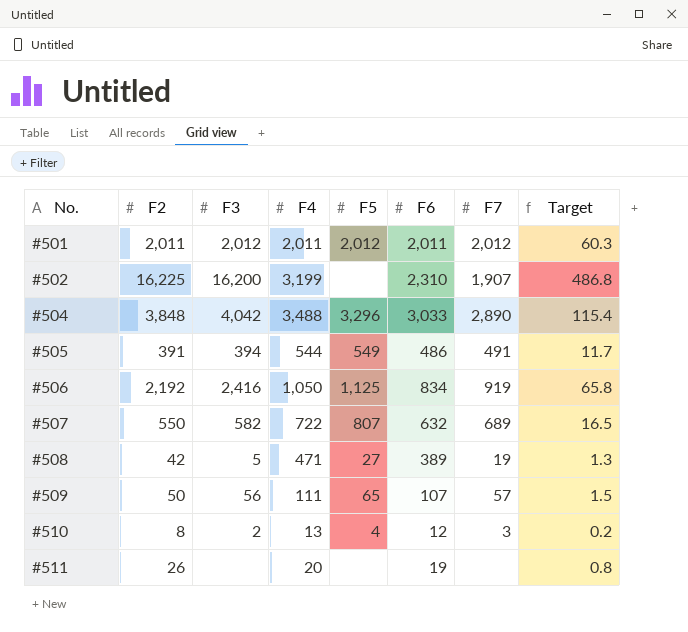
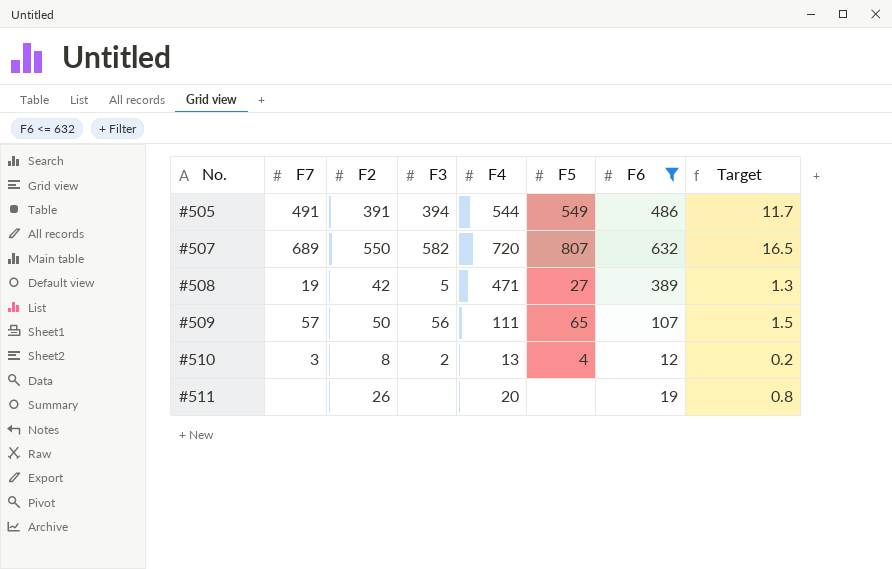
filter: none -> F6 <= 632
column F7 | position: 7 -> 2
#507 | F4: 722 -> 720

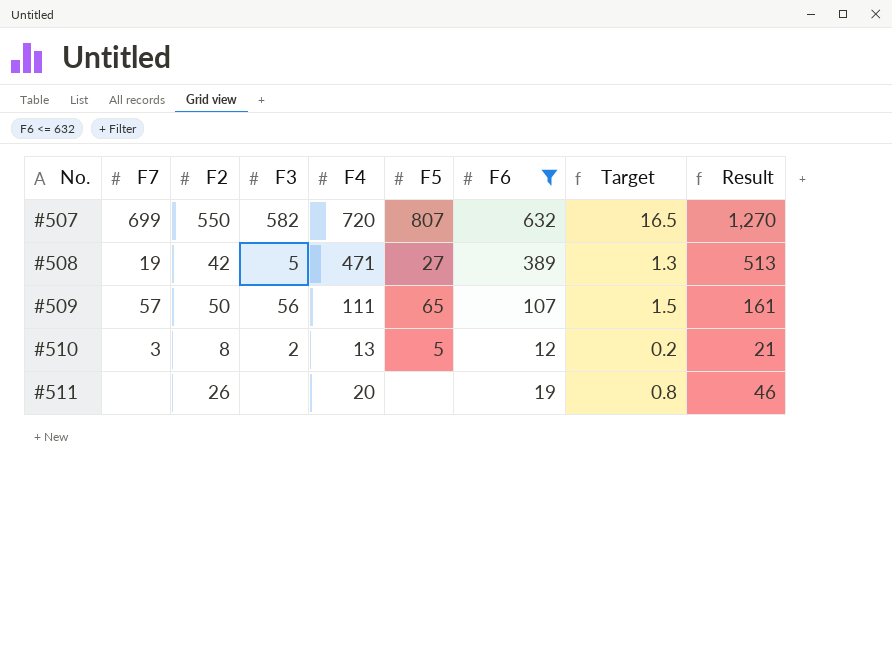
column Result | formula: none -> [F2] + [F4]
row #505: 491 | 391 | 394 | 544 | 549 | 486 | 11.7 -> none
#507 | F7: 689 -> 699
#510 | F5: 4 -> 5

